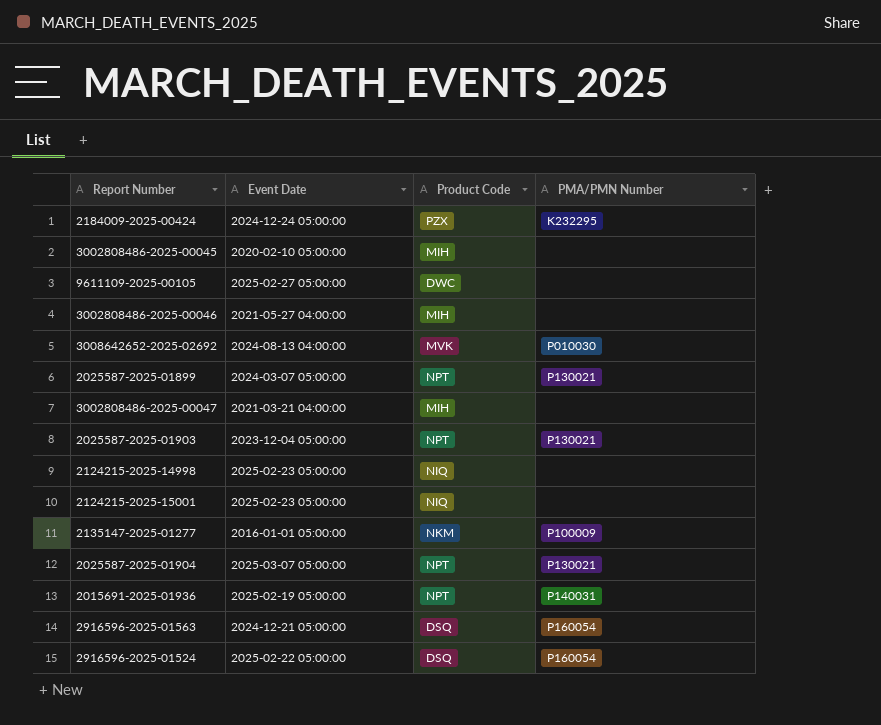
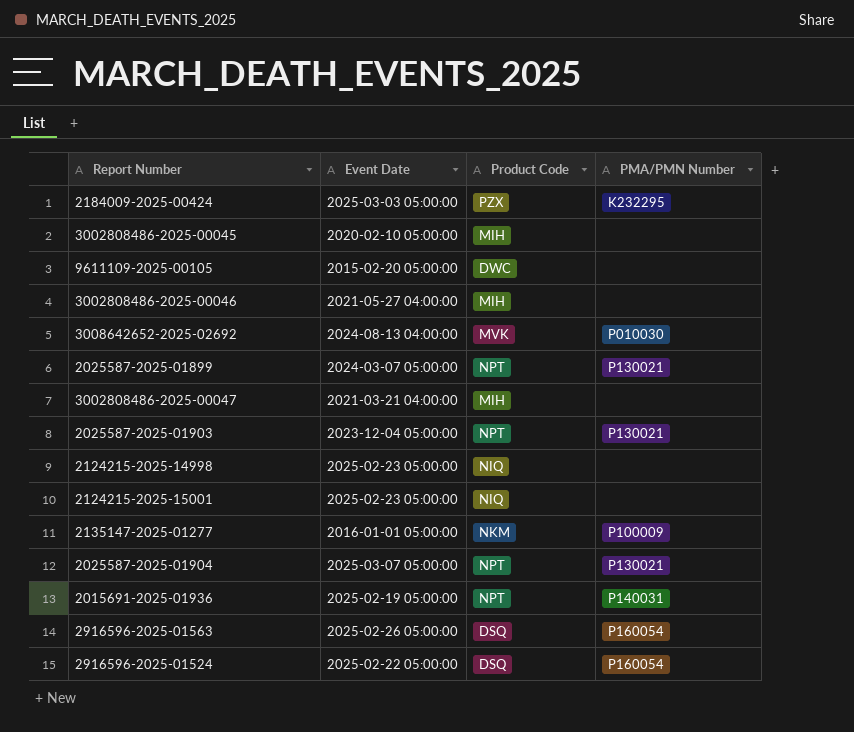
2184009-2025-00424 | Event Date: 2024-12-24 05:00:00 -> 2025-03-03 05:00:00
9611109-2025-00105 | Event Date: 2025-02-27 05:00:00 -> 2015-02-20 05:00:00
2916596-2025-01563 | Event Date: 2024-12-21 05:00:00 -> 2025-02-26 05:00:00

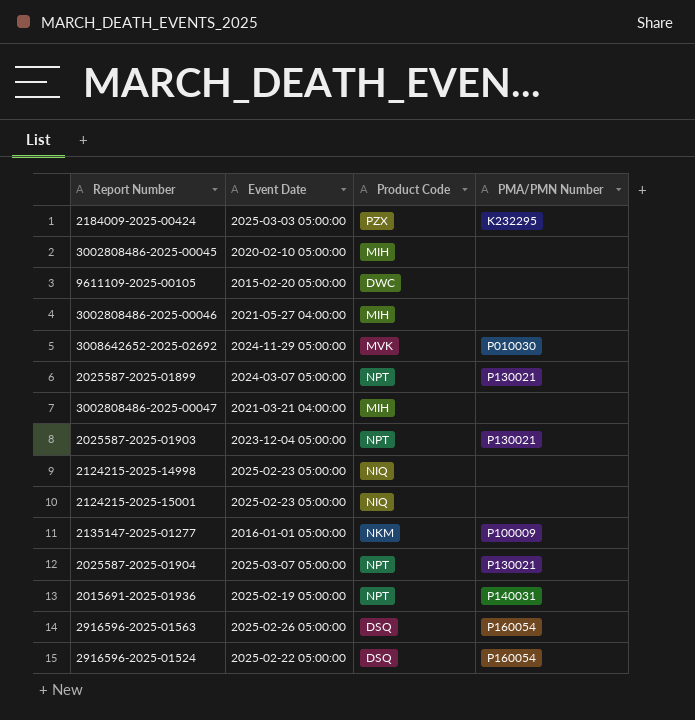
3008642652-2025-02692 | Event Date: 2024-08-13 04:00:00 -> 2024-11-29 05:00:00

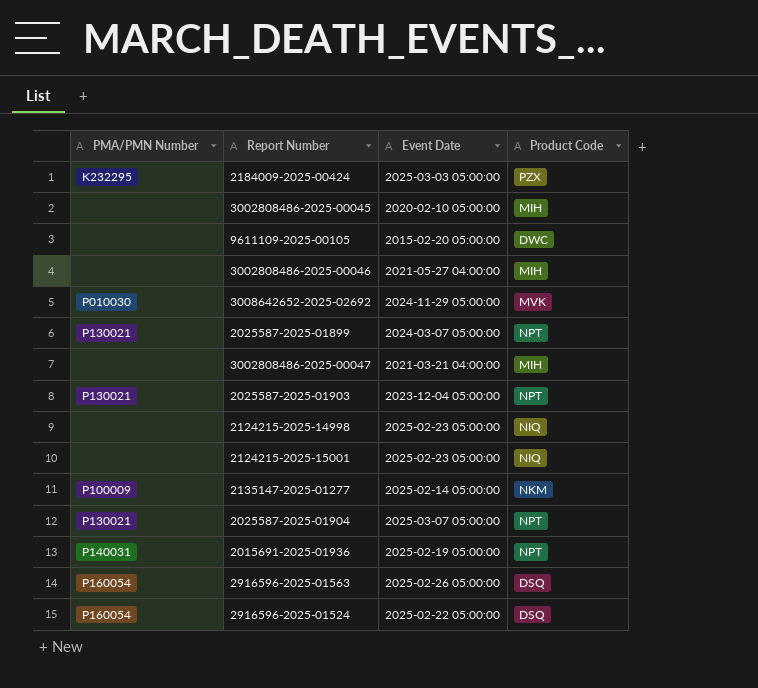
column PMA/PMN Number | position: 4 -> 1
2135147-2025-01277 | Event Date: 2016-01-01 05:00:00 -> 2025-02-14 05:00:00

